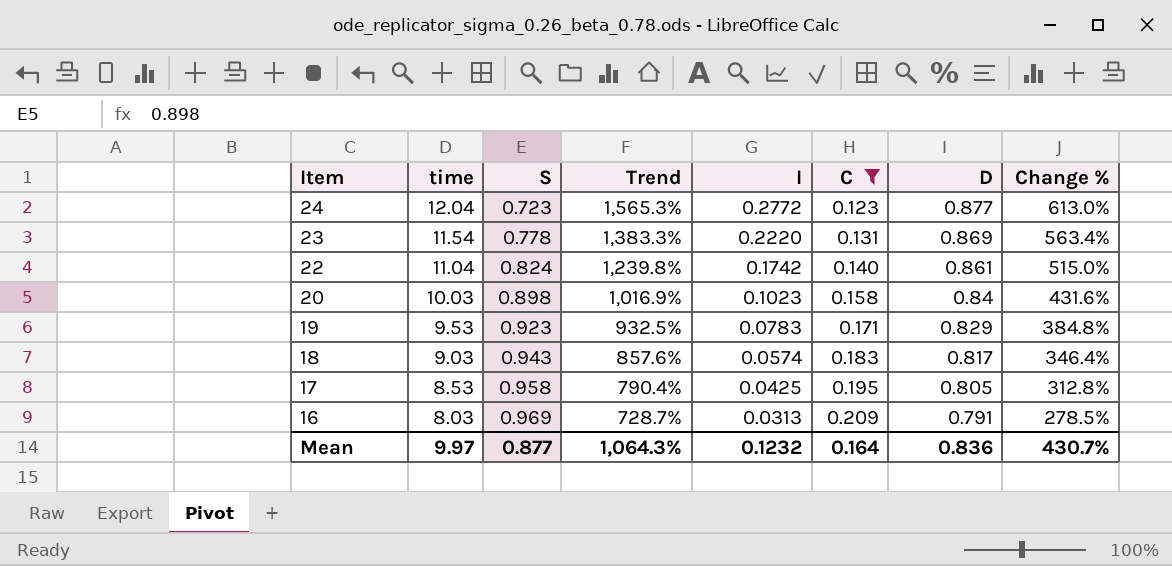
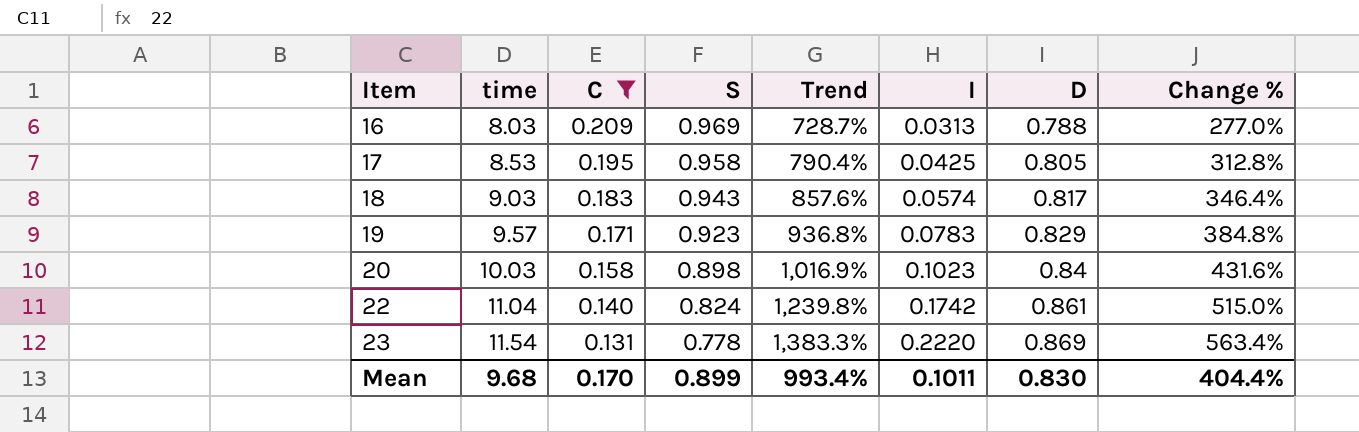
row order: Item descending -> Item ascending
column C | position: 6 -> 3
row 24: 12.04 | 0.723 | 1,565.3% | 0.2772 | 0.123 | 0.877 | 613.0% -> none
16 | D: 0.791 -> 0.788
16 | Change %: 278.5% -> 277.0%
19 | time: 9.53 -> 9.57
19 | Trend: 932.5% -> 936.8%
Mean | time: 9.97 -> 9.68
Mean | C: 0.164 -> 0.170
Mean | S: 0.877 -> 0.899
Mean | Trend: 1,064.3% -> 993.4%
Mean | I: 0.1232 -> 0.1011
Mean | D: 0.836 -> 0.830
Mean | Change %: 430.7% -> 404.4%

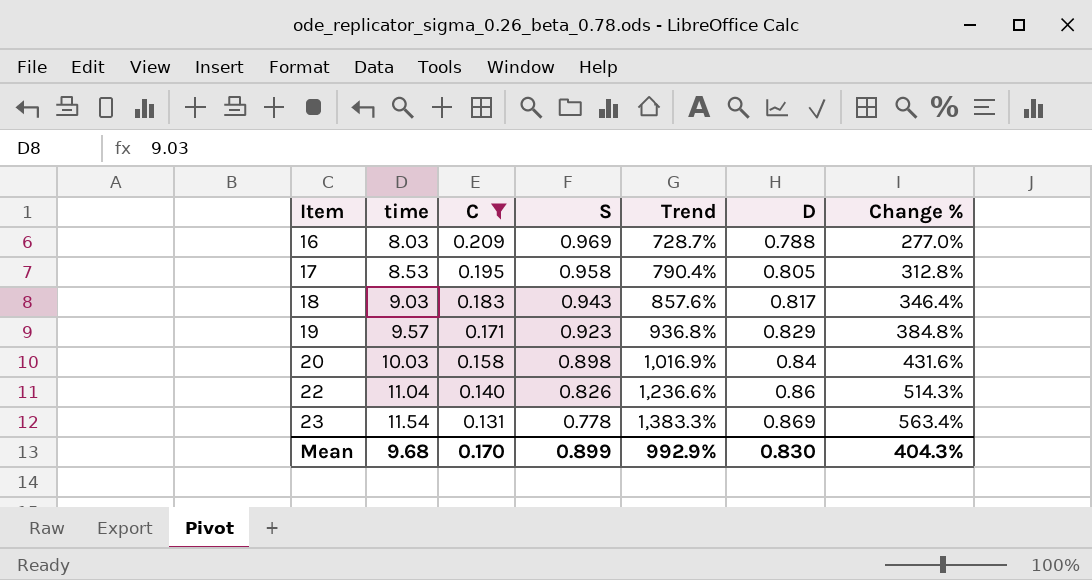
column I | position: 6 -> none
22 | S: 0.824 -> 0.826
22 | Trend: 1,239.8% -> 1,236.6%
22 | D: 0.861 -> 0.86
22 | Change %: 515.0% -> 514.3%
Mean | Trend: 993.4% -> 992.9%
Mean | Change %: 404.4% -> 404.3%

